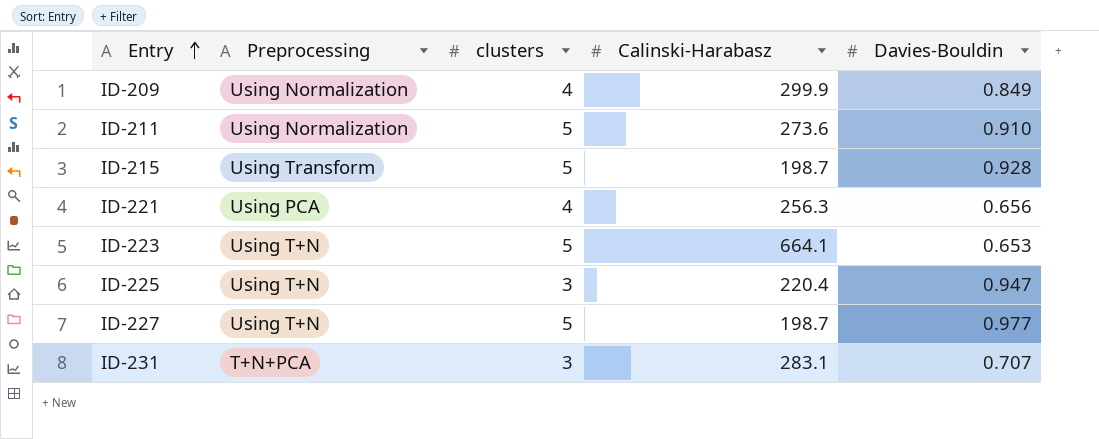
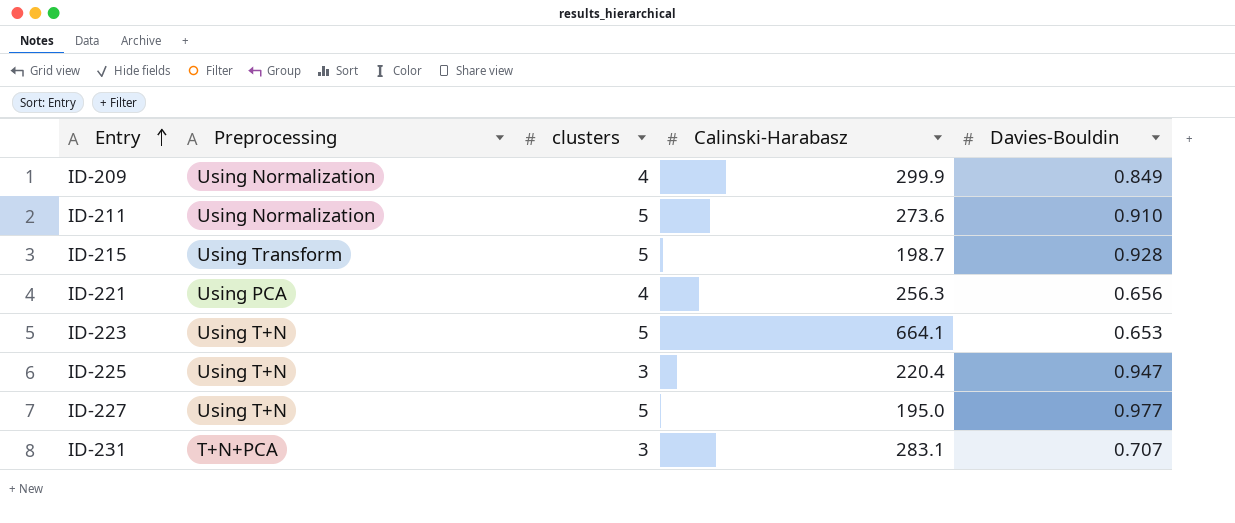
ID-227 | Calinski-Harabasz: 198.7 -> 195.0

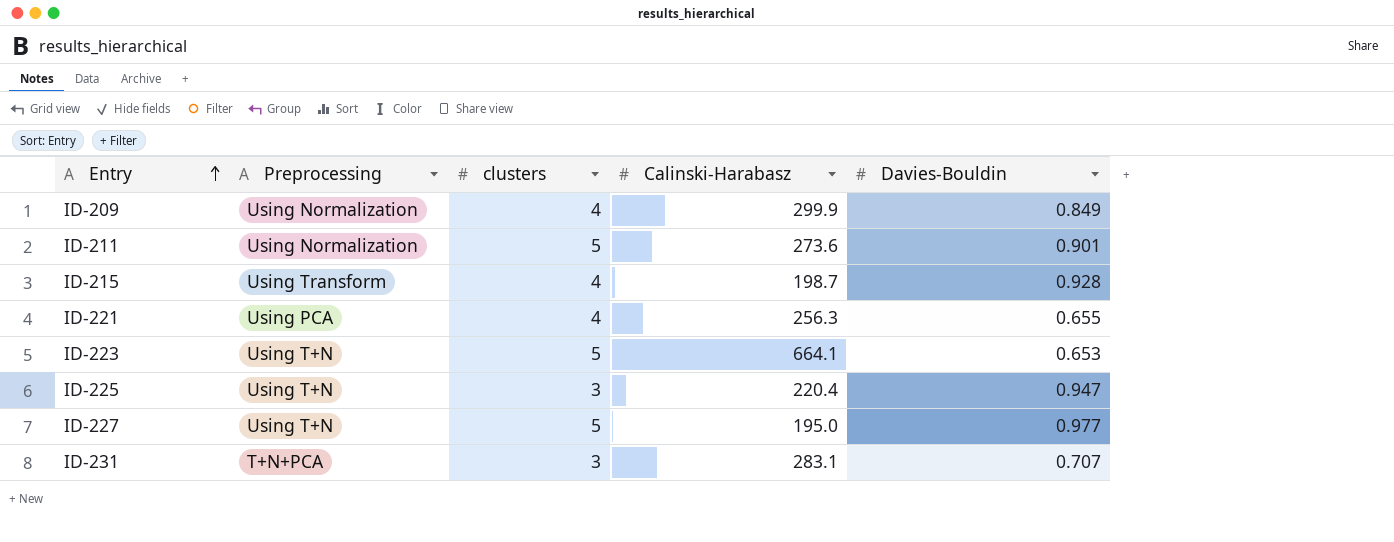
ID-211 | Davies-Bouldin: 0.910 -> 0.901
ID-215 | clusters: 5 -> 4
ID-221 | Davies-Bouldin: 0.656 -> 0.655

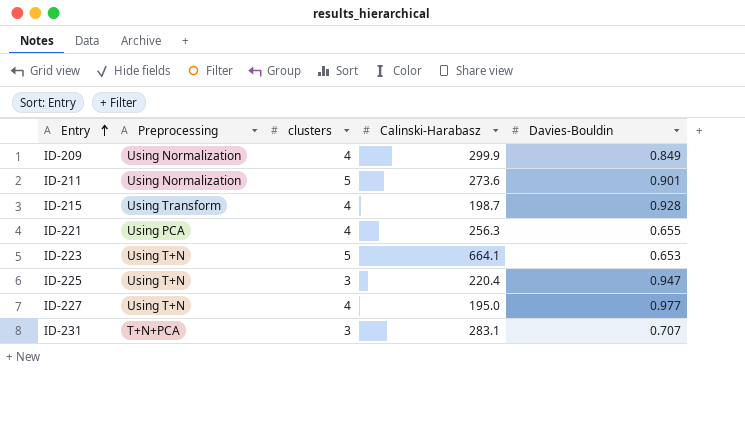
ID-227 | clusters: 5 -> 4

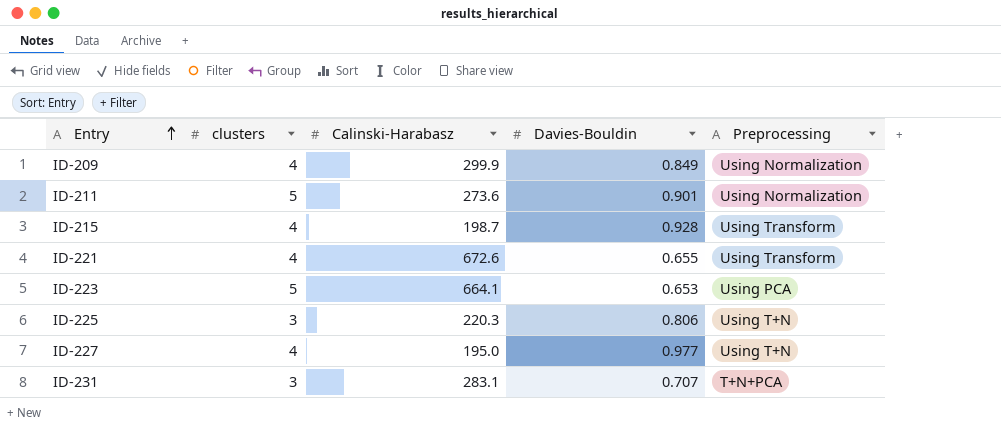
column Preprocessing | position: 2 -> 5
ID-221 | Calinski-Harabasz: 256.3 -> 672.6
ID-221 | Preprocessing: Using PCA -> Using Transform
ID-223 | Preprocessing: Using T+N -> Using PCA
ID-225 | Calinski-Harabasz: 220.4 -> 220.3
ID-225 | Davies-Bouldin: 0.947 -> 0.806

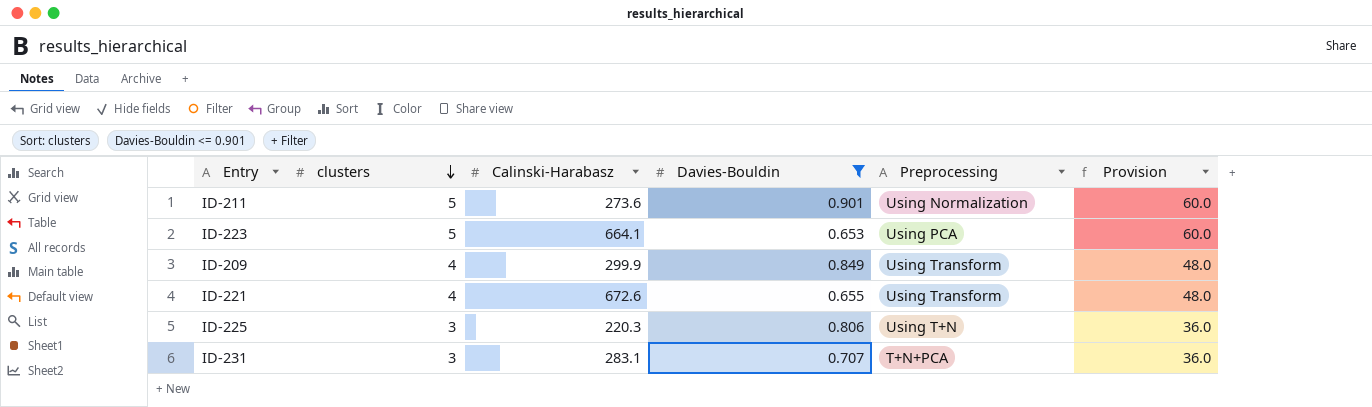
filter: none -> Davies-Bouldin <= 0.901
row order: Entry ascending -> clusters descending
column Provision | formula: none -> [clusters] * 12
ID-209 | Preprocessing: Using Normalization -> Using Transform

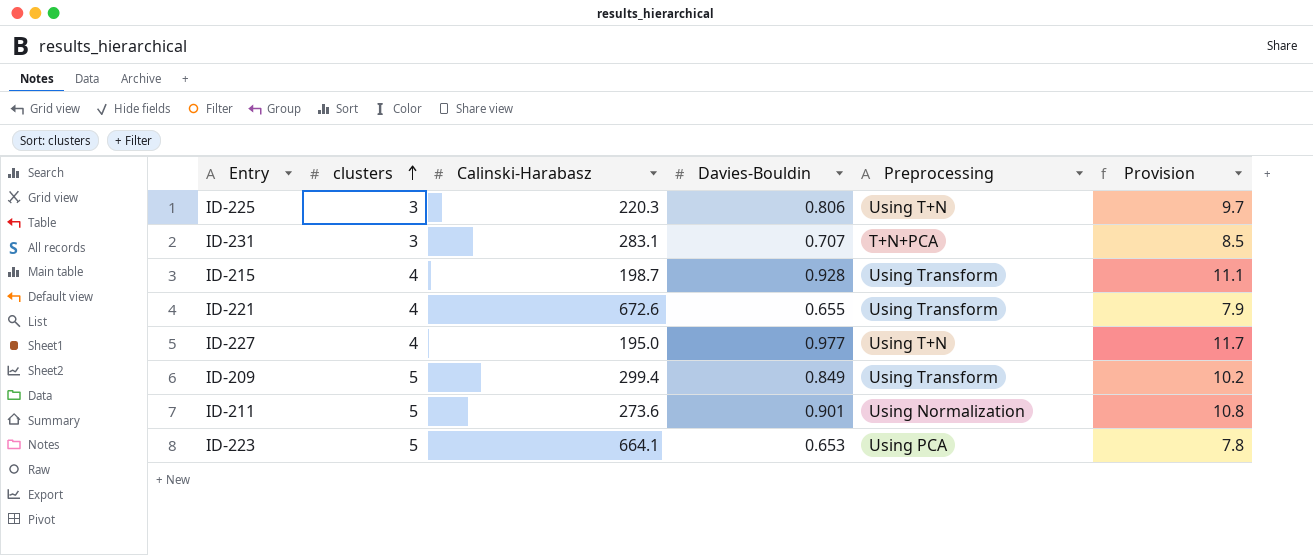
filter: Davies-Bouldin <= 0.901 -> none
row order: clusters descending -> clusters ascending
column Provision | formula: [clusters] * 12 -> [Davies-Bouldin] * 12
ID-209 | clusters: 4 -> 5
ID-209 | Calinski-Harabasz: 299.9 -> 299.4

